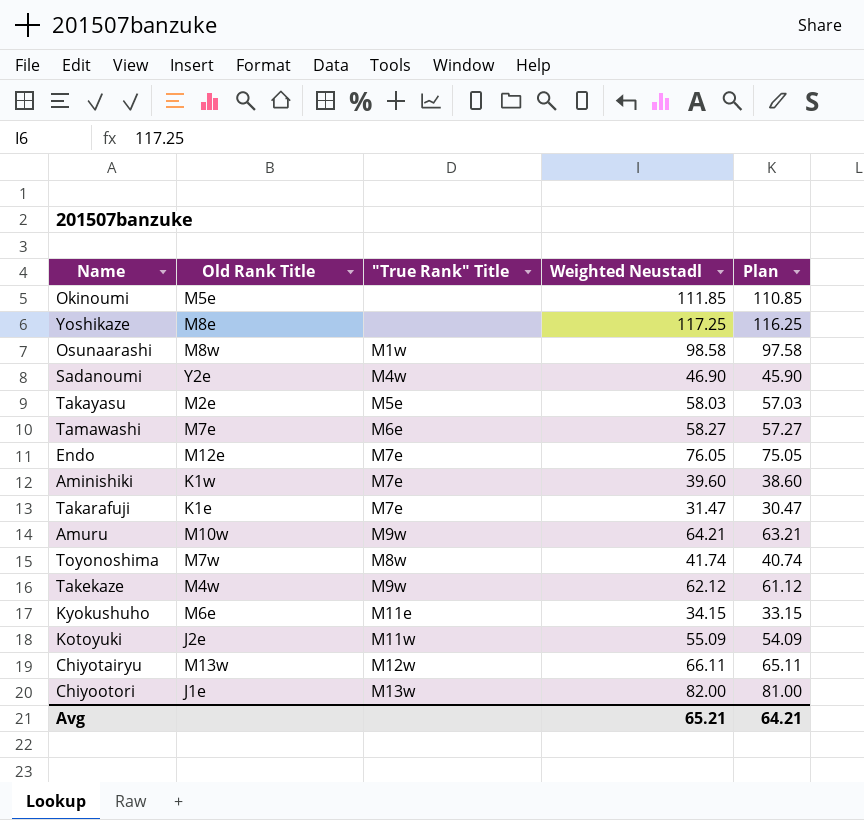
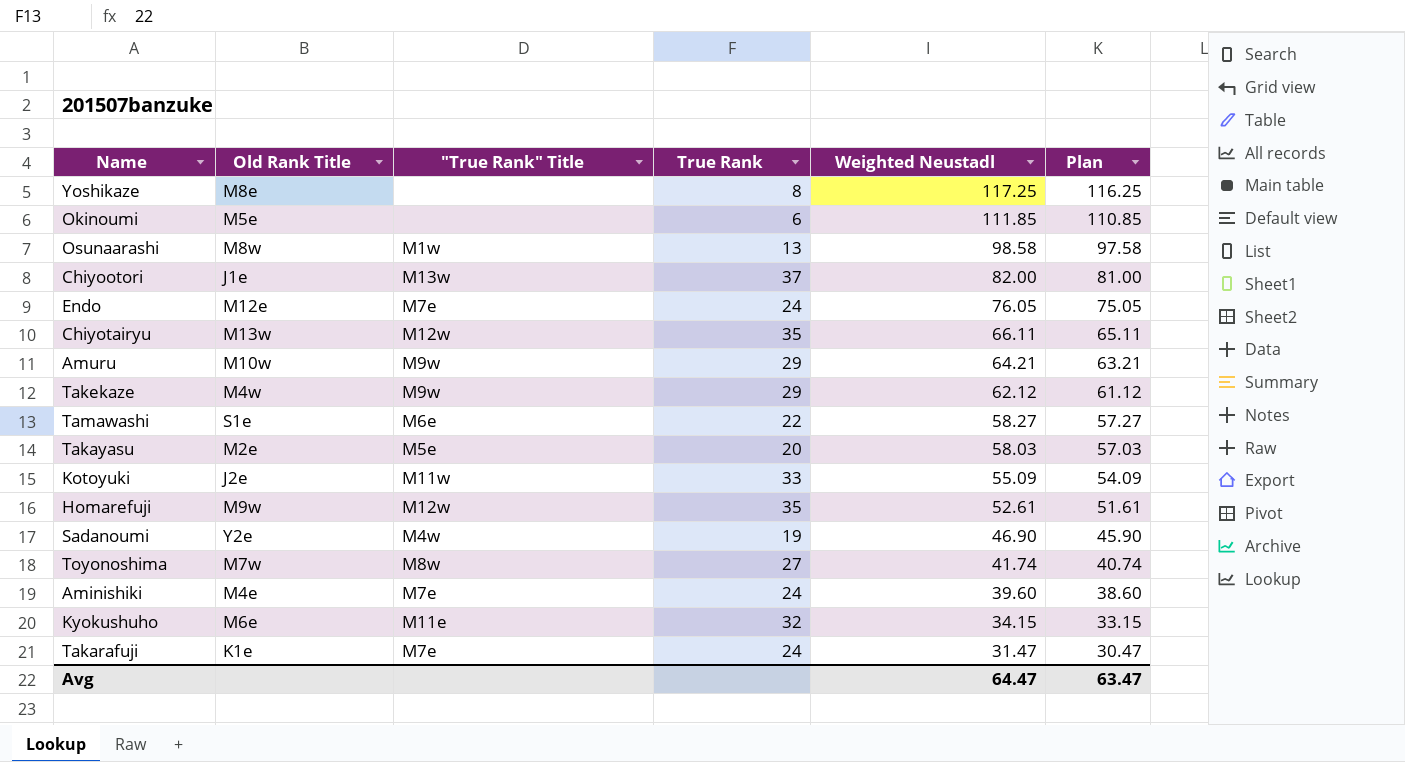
row order: none -> Weighted Neustadl descending
column True Rank | position: none -> 4
Tamawashi | Old Rank Title: M7e -> S1e
row Homarefuji: none -> M9w | M12w | 35 | 52.61 | 51.61
Aminishiki | Old Rank Title: K1w -> M4e
Avg | Weighted Neustadl: 65.21 -> 64.47
Avg | Plan: 64.21 -> 63.47

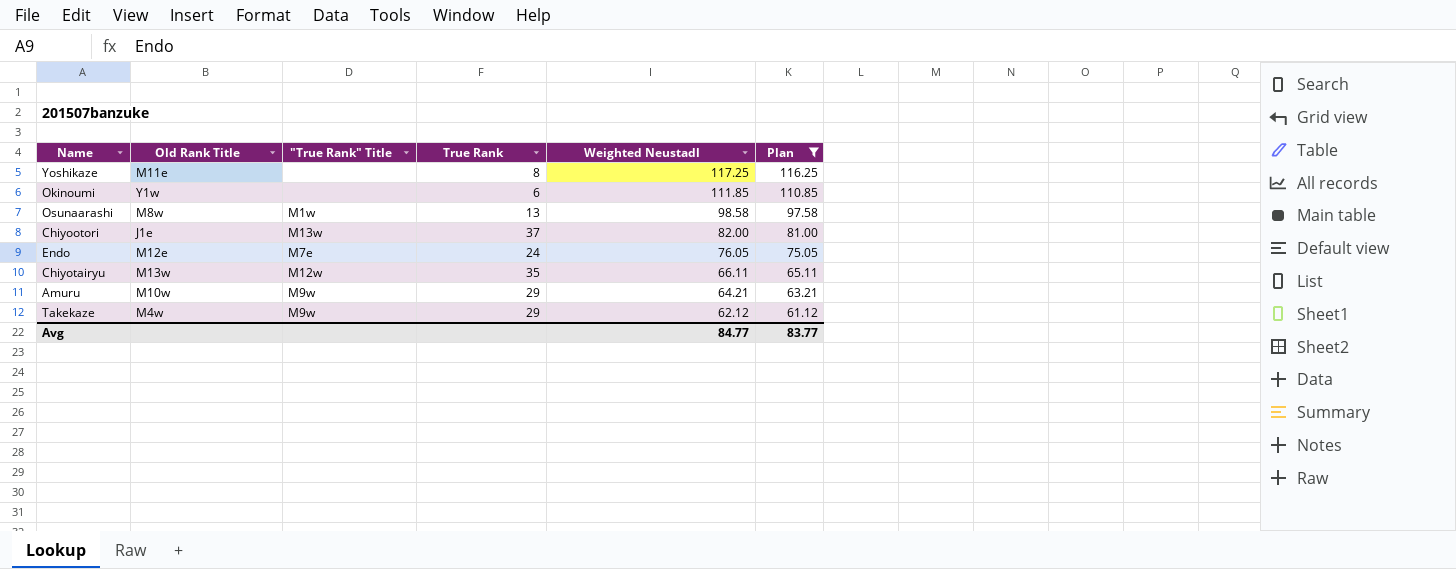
filter: none -> Plan >= 61.12
Yoshikaze | Old Rank Title: M8e -> M11e
Okinoumi | Old Rank Title: M5e -> Y1w
Avg | Weighted Neustadl: 64.47 -> 84.77
Avg | Plan: 63.47 -> 83.77

